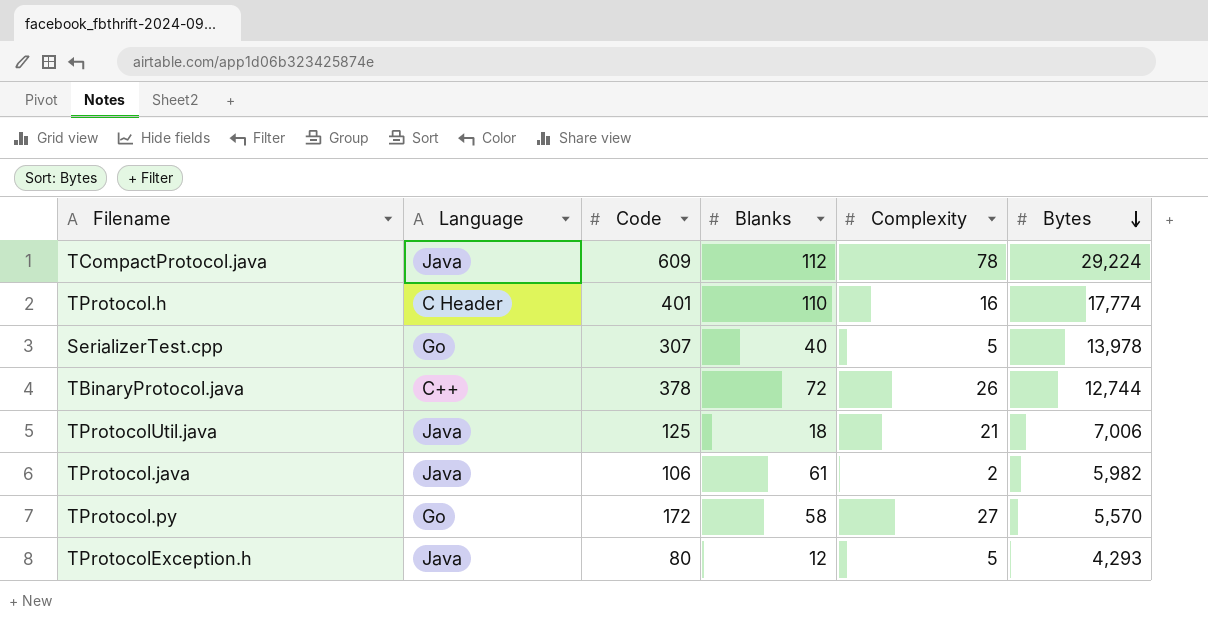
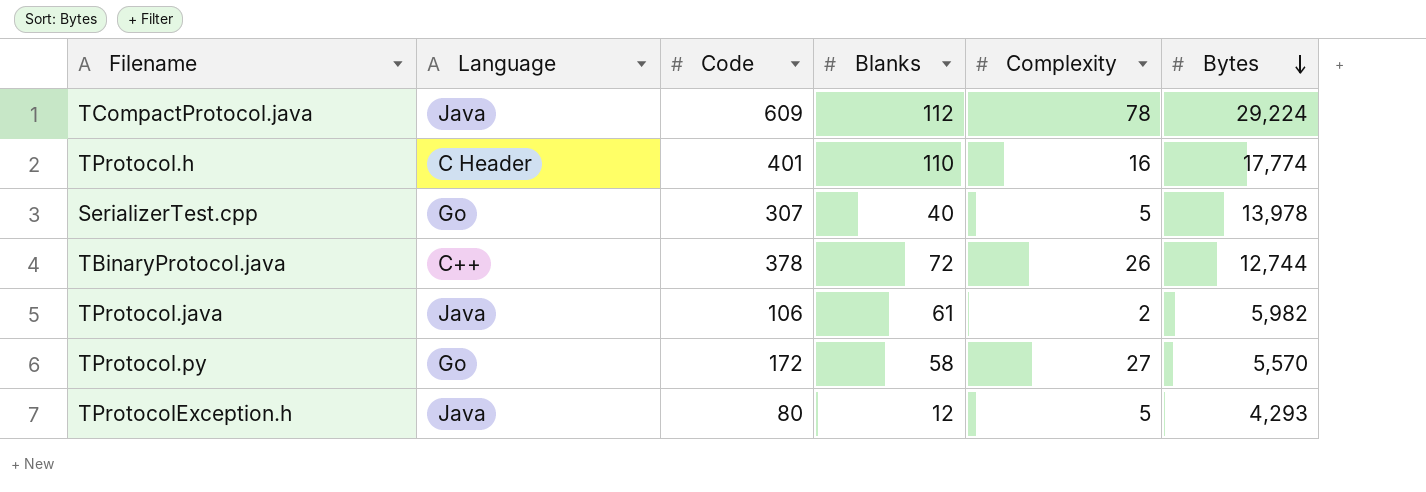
row TProtocolUtil.java: Java | 125 | 18 | 21 | 7,006 -> none

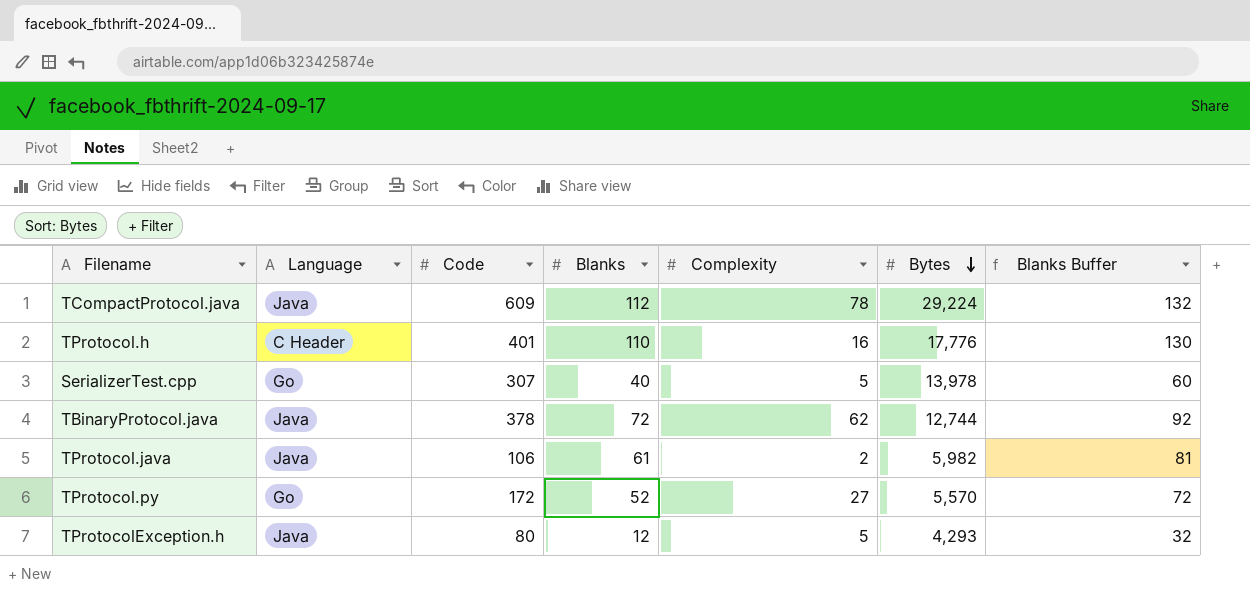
column Blanks Buffer | formula: none -> [Blanks] + 20
TProtocol.h | Bytes: 17,774 -> 17,776
TBinaryProtocol.java | Language: C++ -> Java
TBinaryProtocol.java | Complexity: 26 -> 62
TProtocol.py | Blanks: 58 -> 52

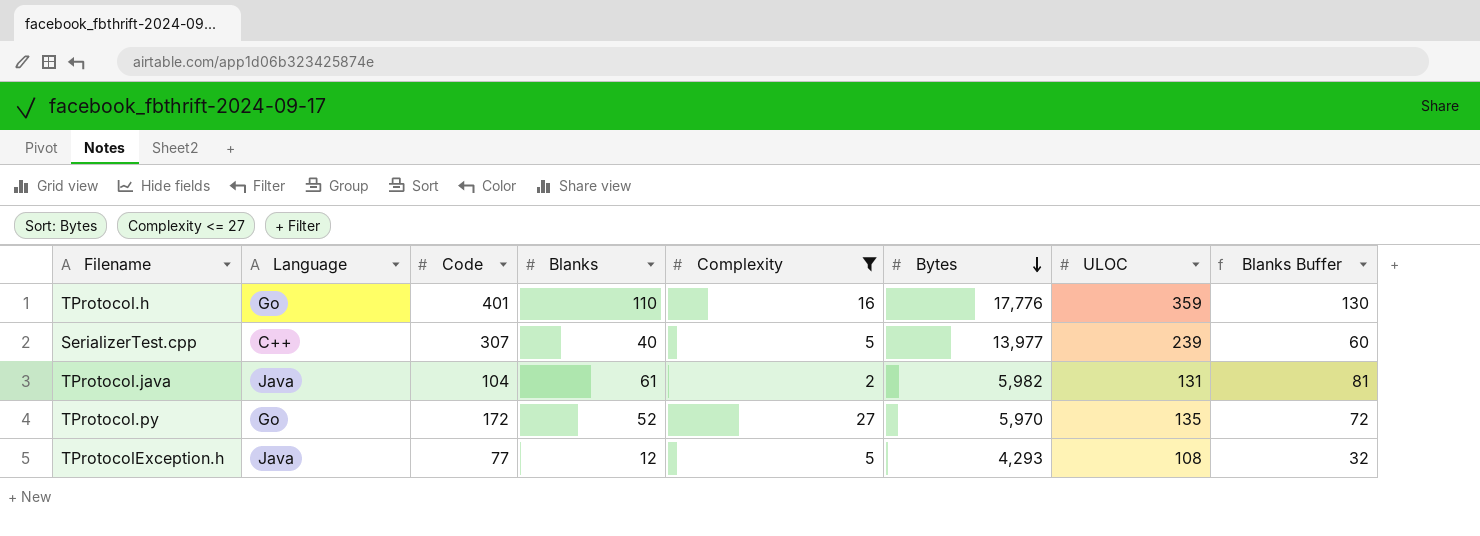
filter: none -> Complexity <= 27
column ULOC | position: none -> 7
TProtocol.h | Language: C Header -> Go
SerializerTest.cpp | Language: Go -> C++
SerializerTest.cpp | Bytes: 13,978 -> 13,977
TProtocol.java | Code: 106 -> 104
TProtocol.py | Bytes: 5,570 -> 5,970
TProtocolException.h | Code: 80 -> 77

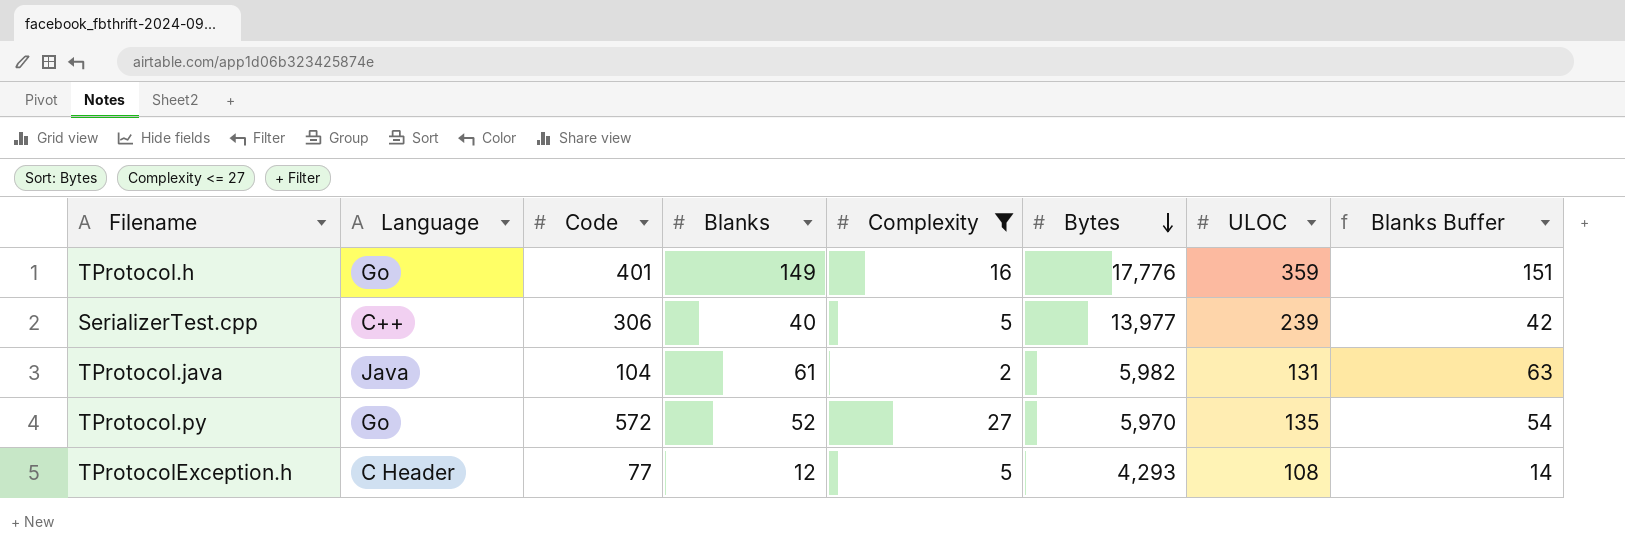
column Blanks Buffer | formula: [Blanks] + 20 -> [Blanks] + 2
TProtocol.h | Blanks: 110 -> 149
SerializerTest.cpp | Code: 307 -> 306
TProtocol.py | Code: 172 -> 572
TProtocolException.h | Language: Java -> C Header

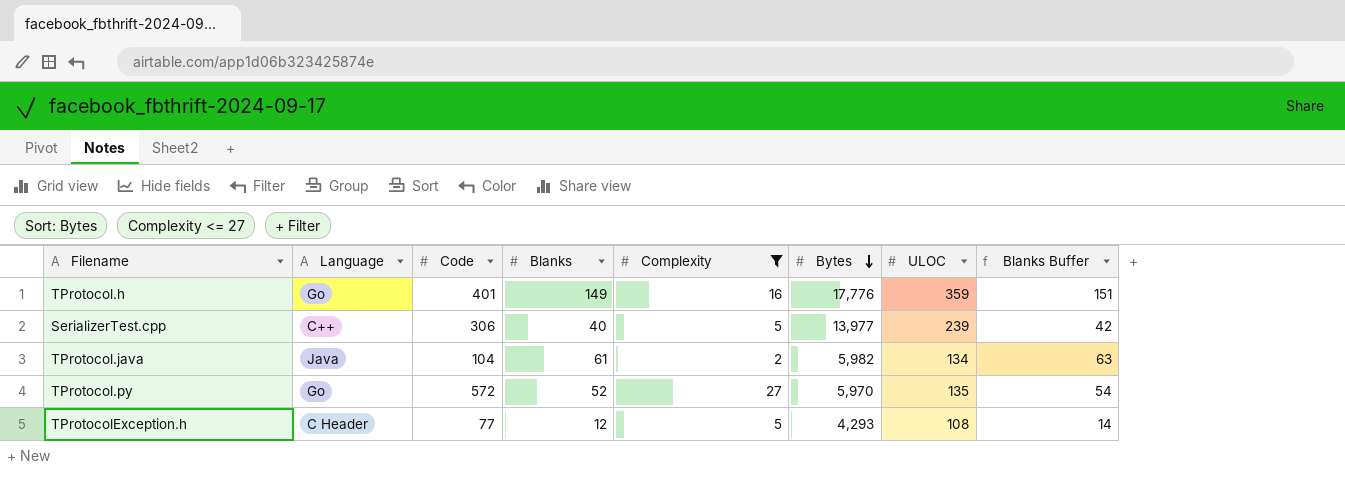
TProtocol.java | ULOC: 131 -> 134

